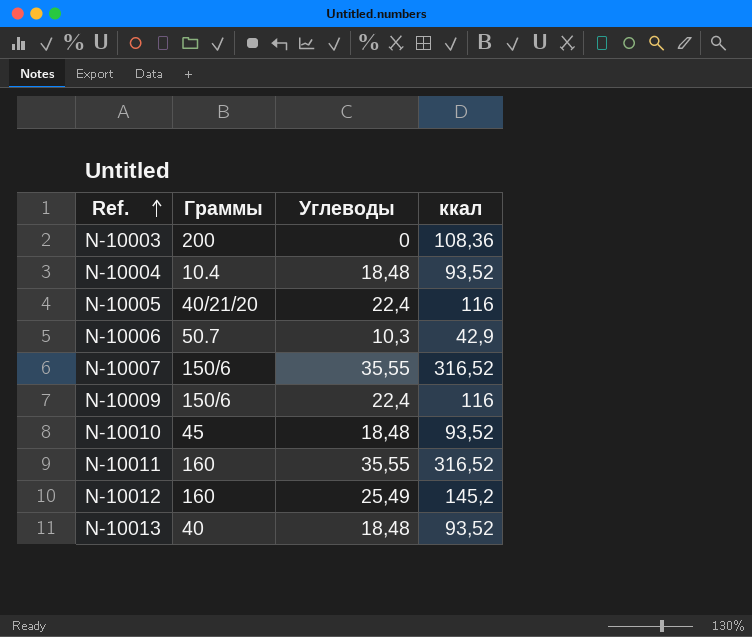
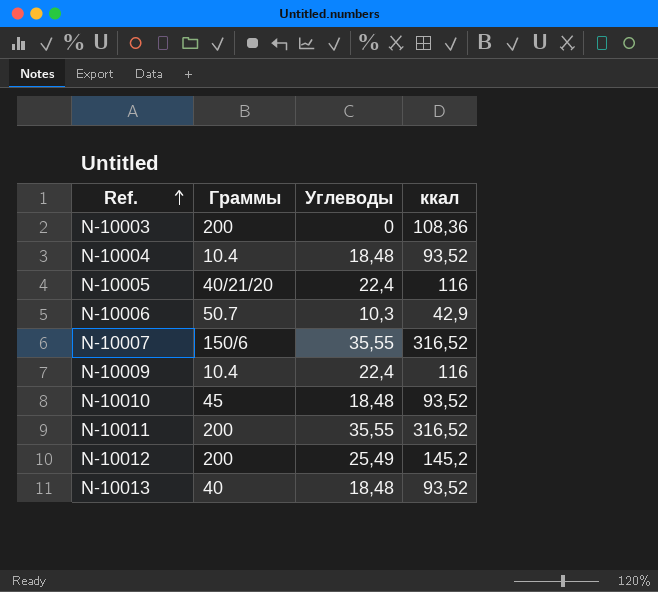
N-10009 | Граммы: 150/6 -> 10.4
N-10011 | Граммы: 160 -> 200
N-10012 | Граммы: 160 -> 200

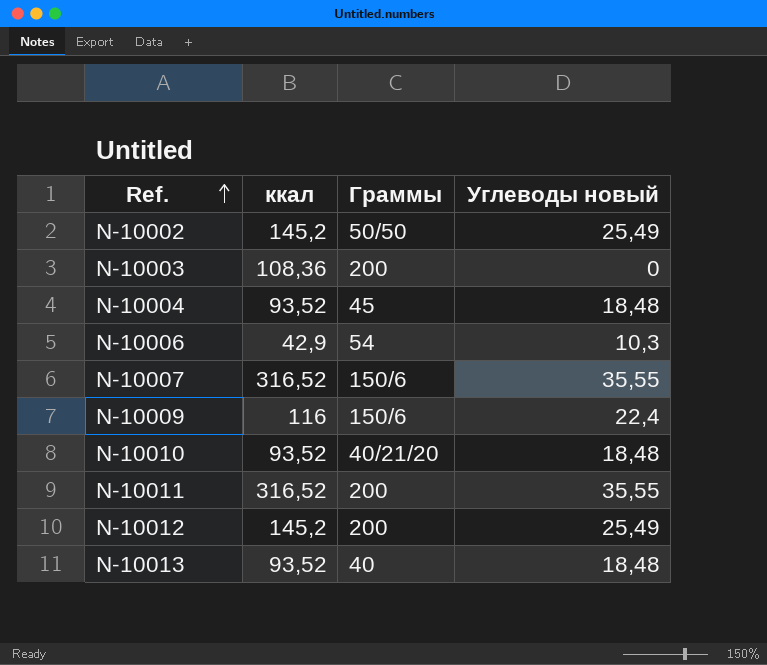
column ккал | position: 4 -> 2
column name: Углеводы -> Углеводы новый
row N-10005: 40/21/20 | 22,4 | 116 -> none
row N-10002: none -> 145,2 | 50/50 | 25,49
N-10004 | Граммы: 10.4 -> 45
N-10006 | Граммы: 50.7 -> 54
N-10009 | Граммы: 10.4 -> 150/6
N-10010 | Граммы: 45 -> 40/21/20

